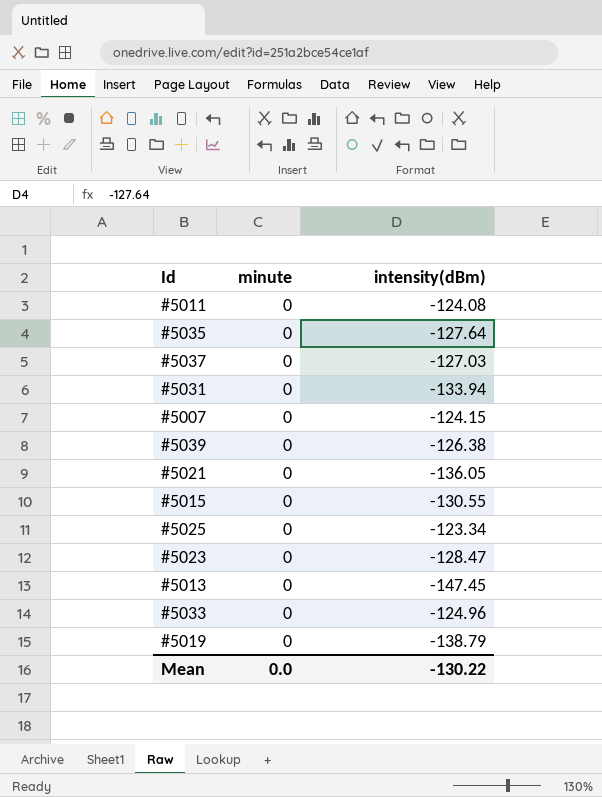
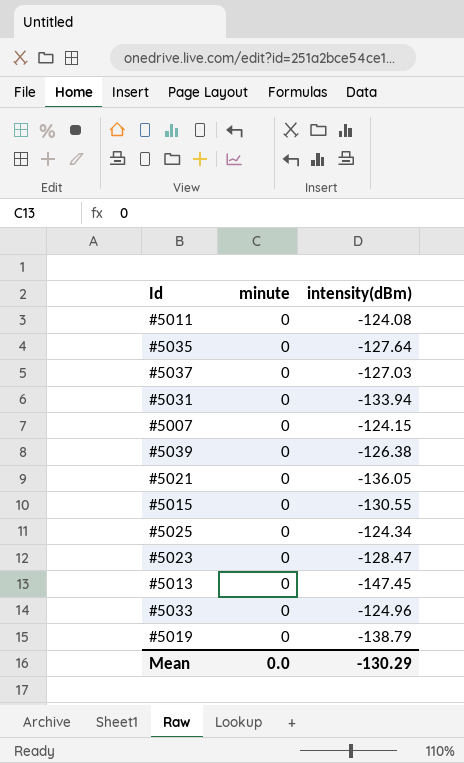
#5025 | intensity(dBm): -123.34 -> -124.34
Mean | intensity(dBm): -130.22 -> -130.29

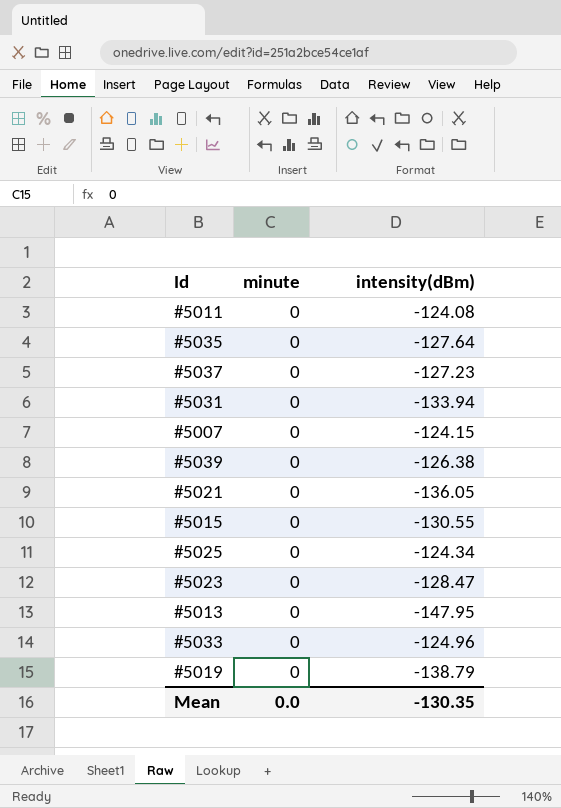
#5037 | intensity(dBm): -127.03 -> -127.23
#5013 | intensity(dBm): -147.45 -> -147.95
Mean | intensity(dBm): -130.29 -> -130.35

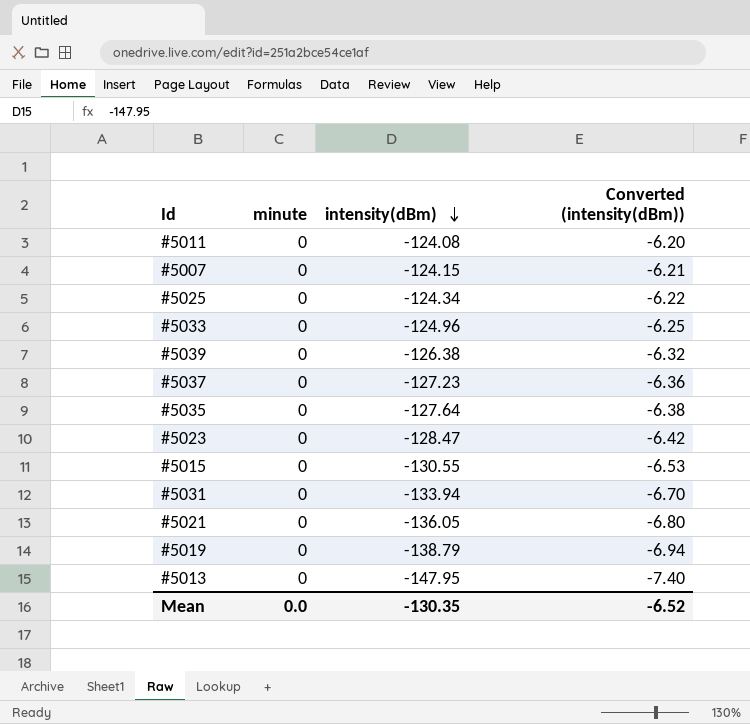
row order: none -> intensity(dBm) descending
column Converted (intensity(dBm)) | formula: none -> [intensity(dBm)] * 0.05

